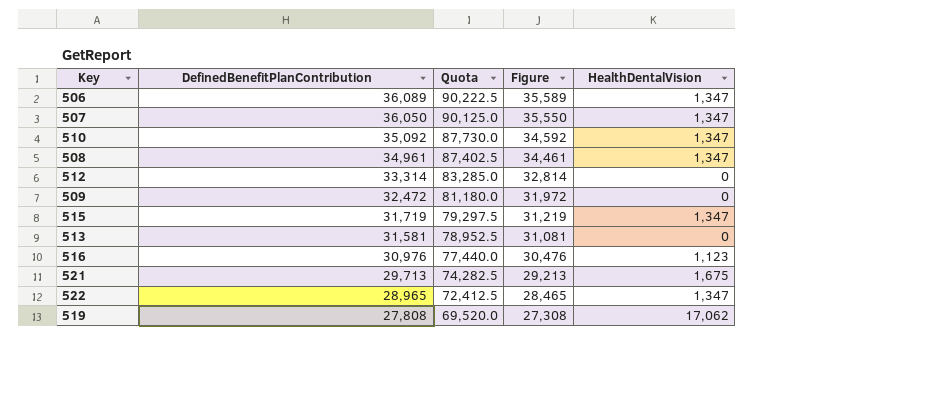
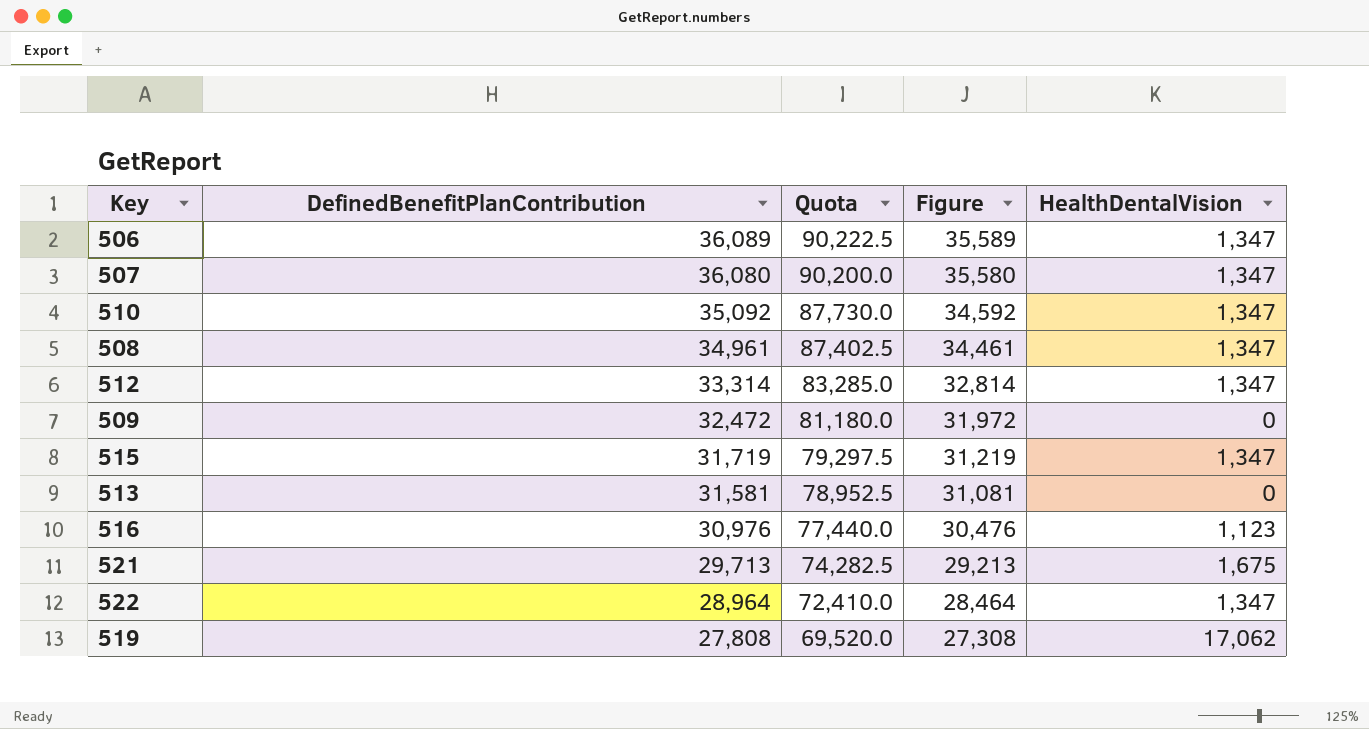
507 | DefinedBenefitPlanContribution: 36,050 -> 36,080
507 | Quota: 90,125.0 -> 90,200.0
507 | Figure: 35,550 -> 35,580
512 | HealthDentalVision: 0 -> 1,347
522 | DefinedBenefitPlanContribution: 28,965 -> 28,964
522 | Quota: 72,412.5 -> 72,410.0
522 | Figure: 28,465 -> 28,464

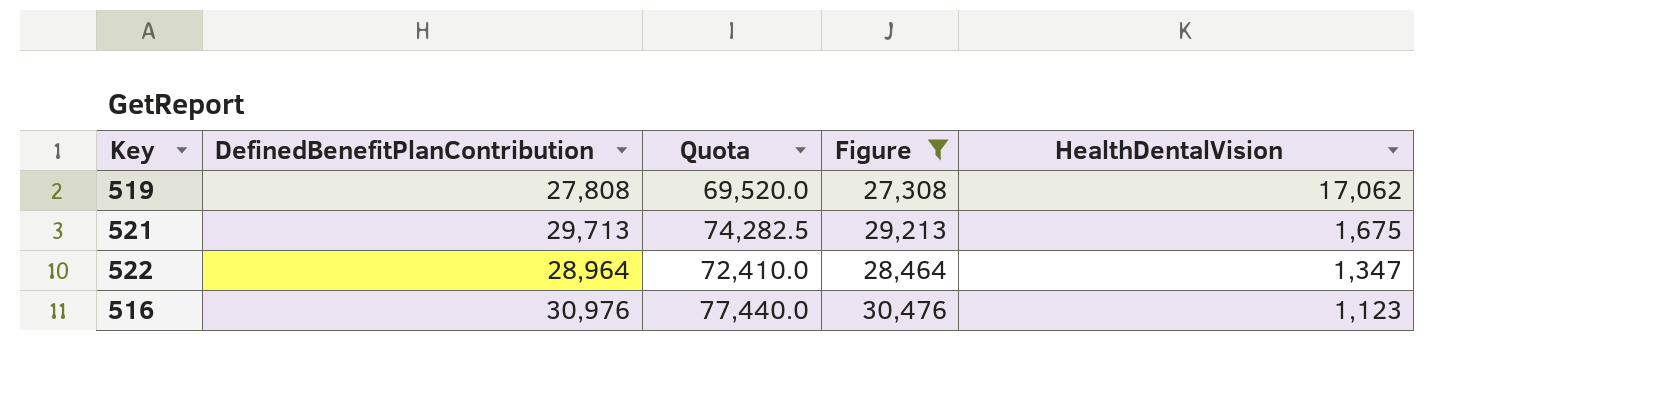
filter: none -> Figure <= 30,476
row order: DefinedBenefitPlanContribution descending -> HealthDentalVision descending

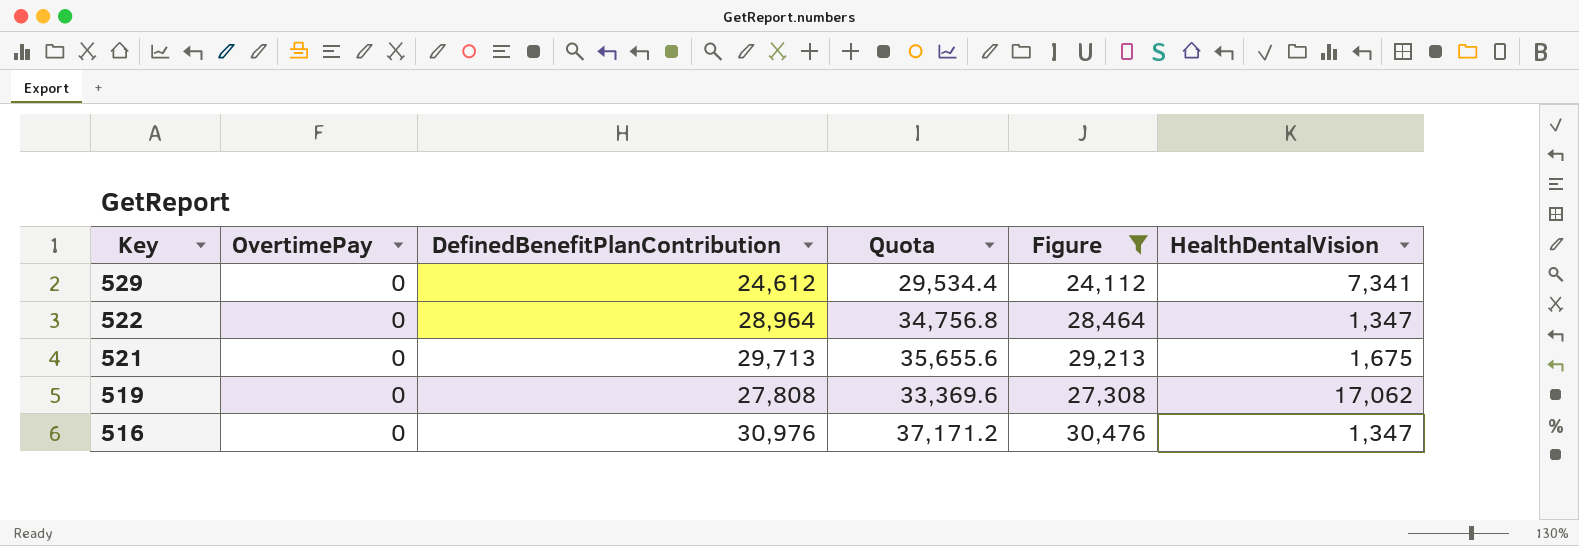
row order: HealthDentalVision descending -> Key descending
column OvertimePay | position: none -> 2
column Quota | formula: [DefinedBenefitPlanContribution] * 2.5 -> [DefinedBenefitPlanContribution] * 1.2
row 529: none -> 0 | 24,612 | 29,534.4 | 24,112 | 7,341
516 | HealthDentalVision: 1,123 -> 1,347

